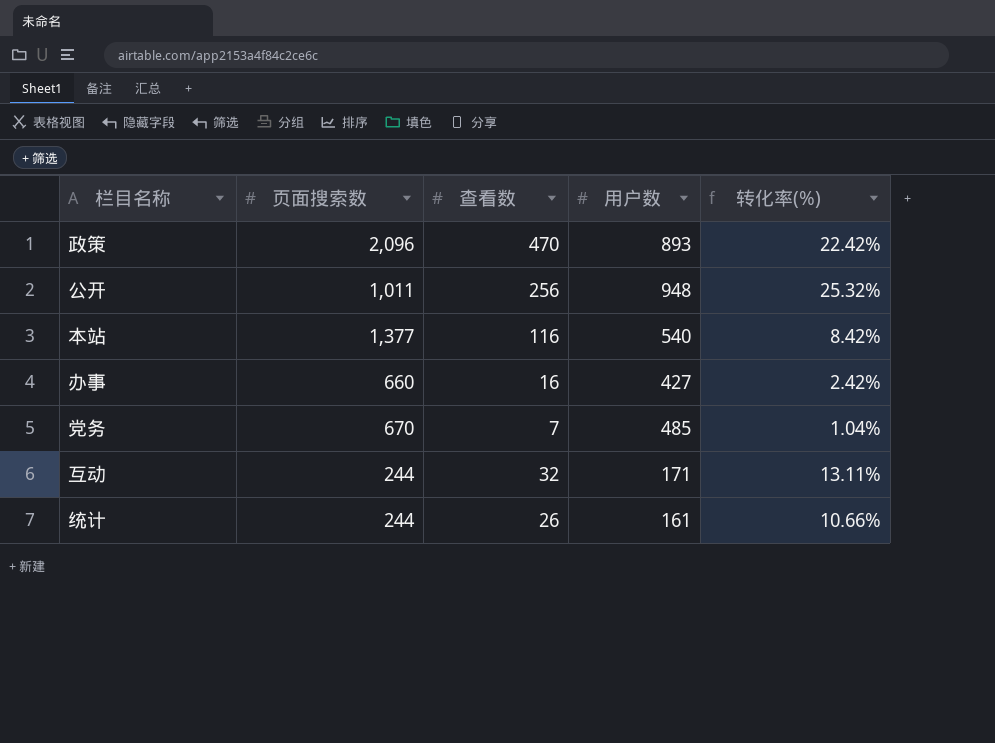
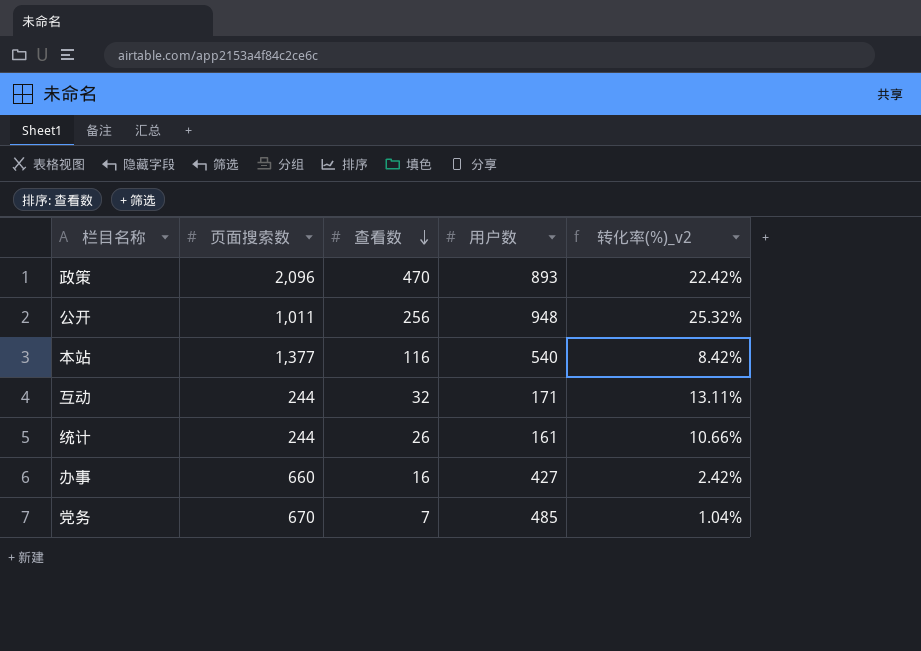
row order: none -> 查看数 descending
column name: 转化率(%) -> 转化率(%)_v2

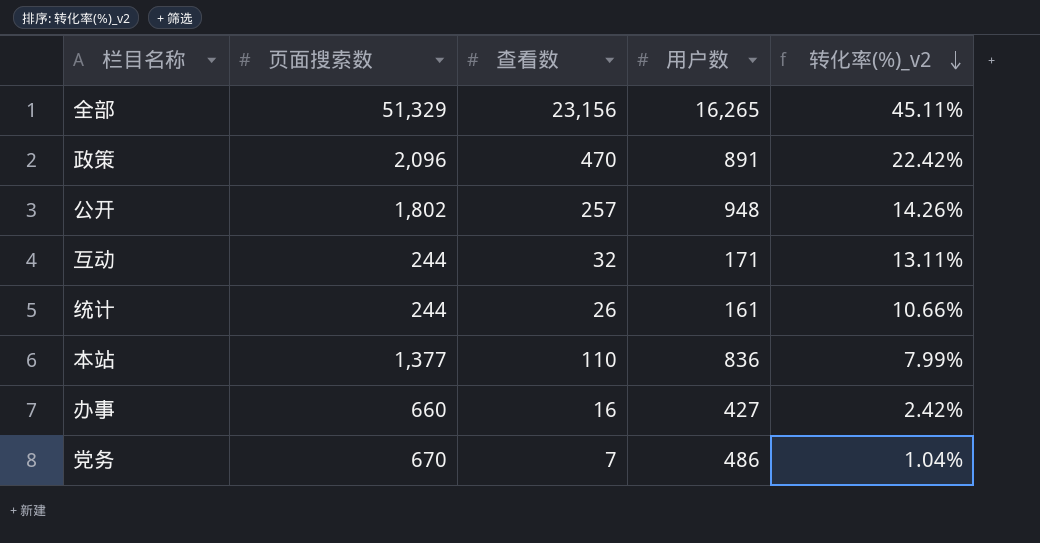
row order: 查看数 descending -> 转化率(%)_v2 descending
row 全部: none -> 51,329 | 23,156 | 16,265 | 45.11%
政策 | 用户数: 893 -> 891
公开 | 页面搜索数: 1,011 -> 1,802
公开 | 查看数: 256 -> 257
公开 | 转化率(%)_v2: 25.32% -> 14.26%
本站 | 查看数: 116 -> 110
本站 | 用户数: 540 -> 836
本站 | 转化率(%)_v2: 8.42% -> 7.99%
党务 | 用户数: 485 -> 486

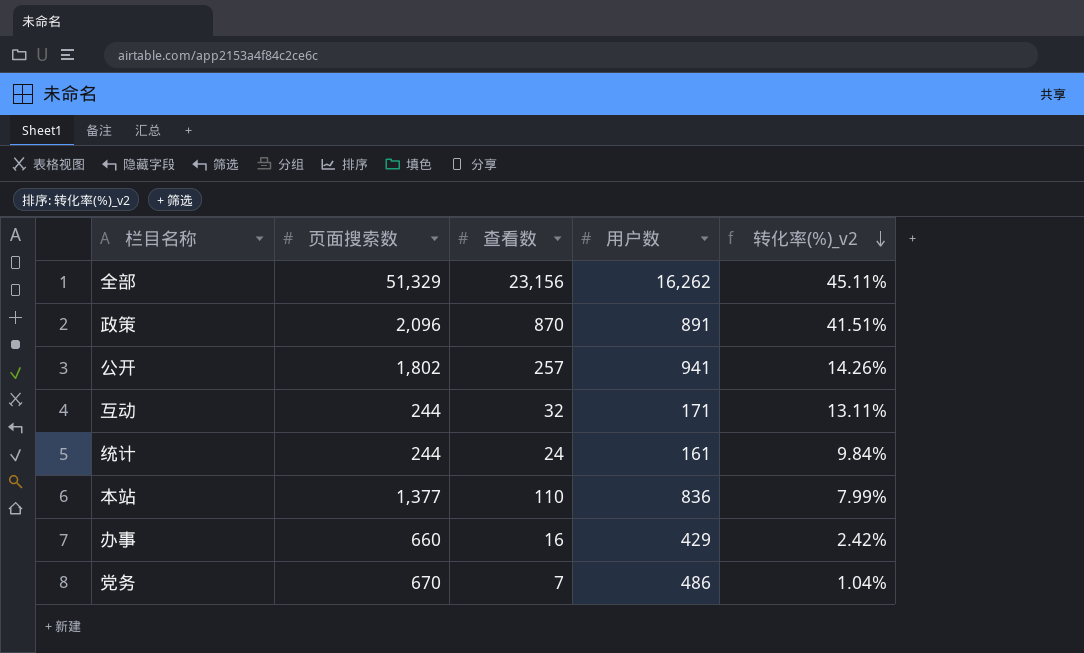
全部 | 用户数: 16,265 -> 16,262
政策 | 查看数: 470 -> 870
政策 | 转化率(%)_v2: 22.42% -> 41.51%
公开 | 用户数: 948 -> 941
统计 | 查看数: 26 -> 24
统计 | 转化率(%)_v2: 10.66% -> 9.84%
办事 | 用户数: 427 -> 429

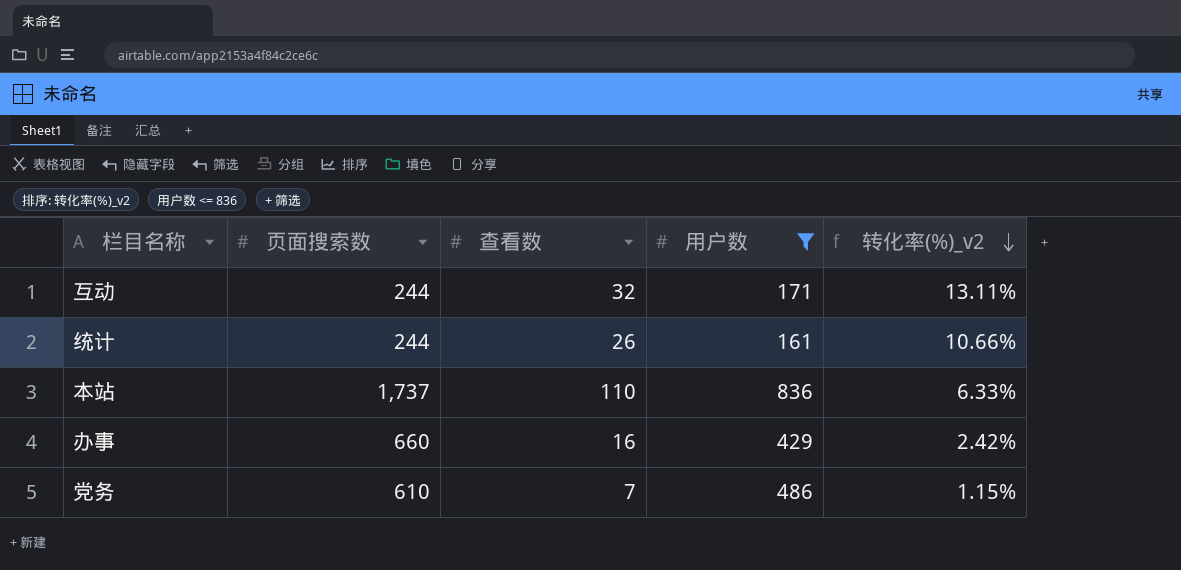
filter: none -> 用户数 <= 836
统计 | 查看数: 24 -> 26
统计 | 转化率(%)_v2: 9.84% -> 10.66%
本站 | 页面搜索数: 1,377 -> 1,737
本站 | 转化率(%)_v2: 7.99% -> 6.33%
党务 | 页面搜索数: 670 -> 610
党务 | 转化率(%)_v2: 1.04% -> 1.15%

